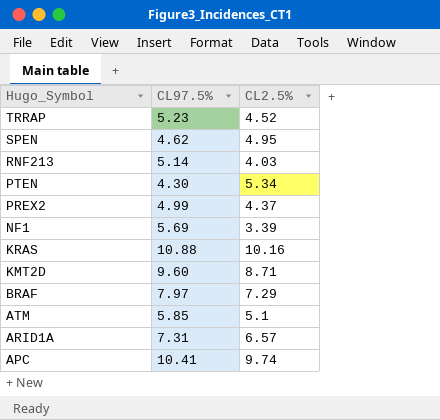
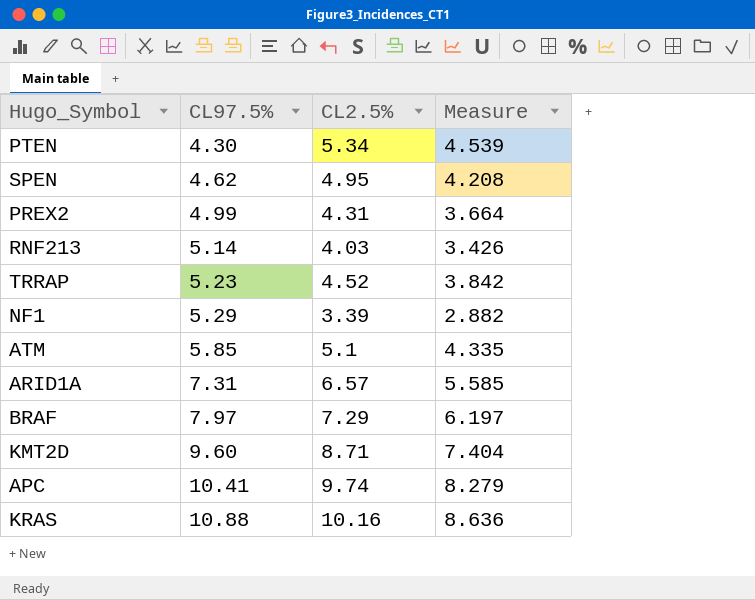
row order: Hugo_Symbol descending -> CL97.5% ascending
column Measure | formula: none -> [CL2.5%] * 0.85
PREX2 | CL2.5%: 4.37 -> 4.31
NF1 | CL97.5%: 5.69 -> 5.29

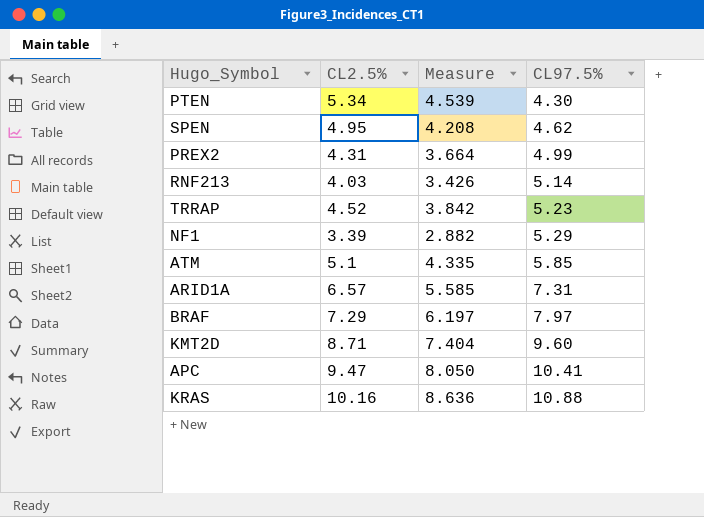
column CL97.5% | position: 2 -> 4
APC | CL2.5%: 9.74 -> 9.47
APC | Measure: 8.279 -> 8.050

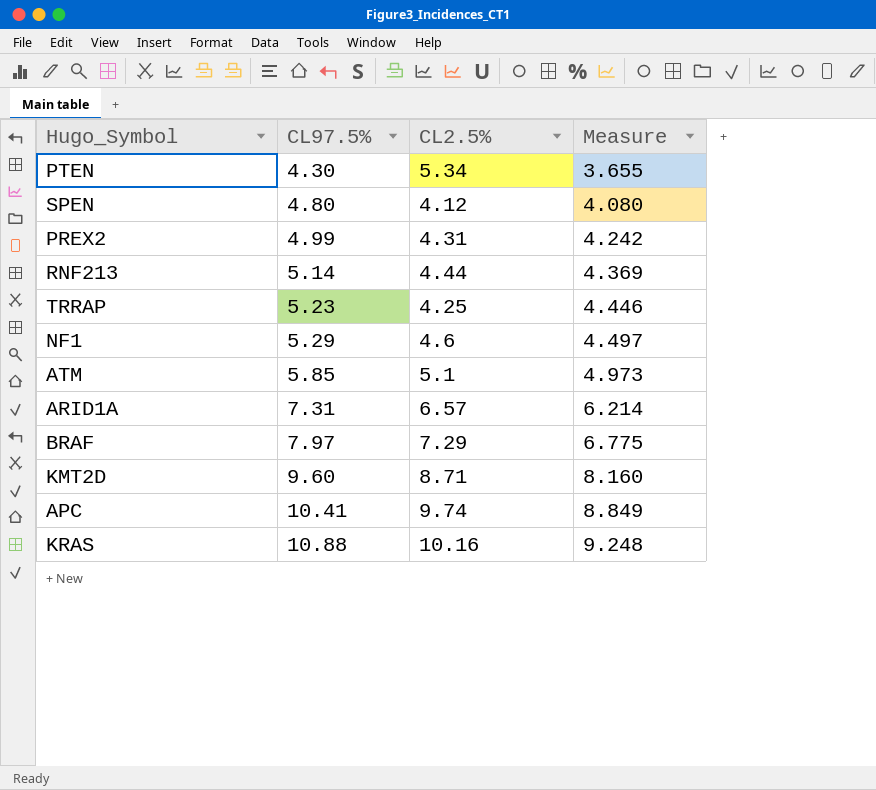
column CL97.5% | position: 4 -> 2
column Measure | formula: [CL2.5%] * 0.85 -> [CL97.5%] * 0.85
SPEN | CL97.5%: 4.62 -> 4.80
SPEN | CL2.5%: 4.95 -> 4.12
RNF213 | CL2.5%: 4.03 -> 4.44
TRRAP | CL2.5%: 4.52 -> 4.25
NF1 | CL2.5%: 3.39 -> 4.6
APC | CL2.5%: 9.47 -> 9.74

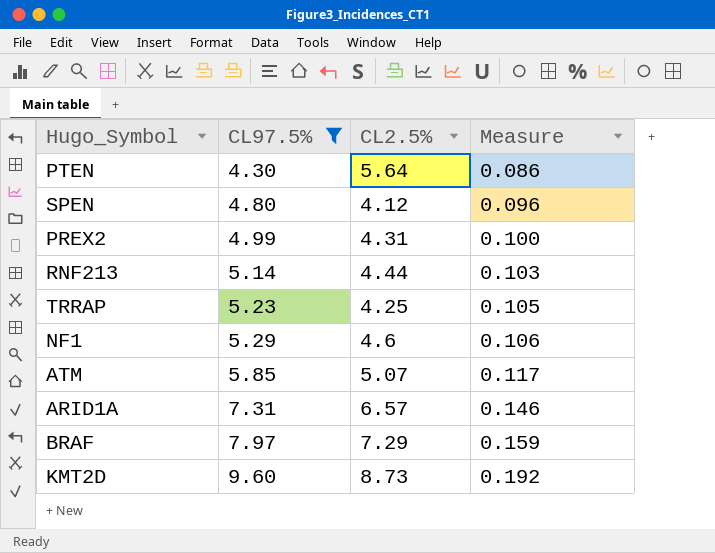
filter: none -> CL97.5% <= 9.60
column Measure | formula: [CL97.5%] * 0.85 -> [CL97.5%] * 0.02
PTEN | CL2.5%: 5.34 -> 5.64
ATM | CL2.5%: 5.1 -> 5.07
KMT2D | CL2.5%: 8.71 -> 8.73

